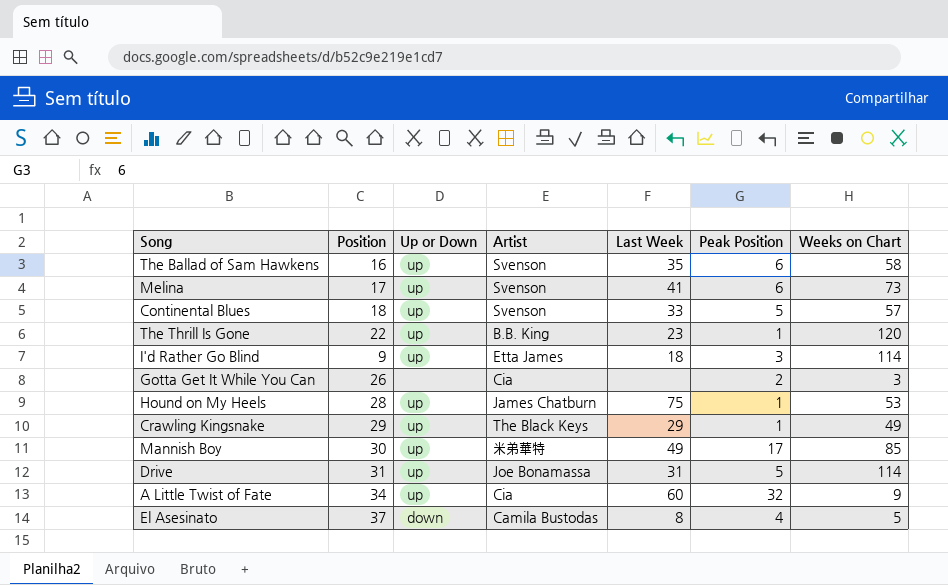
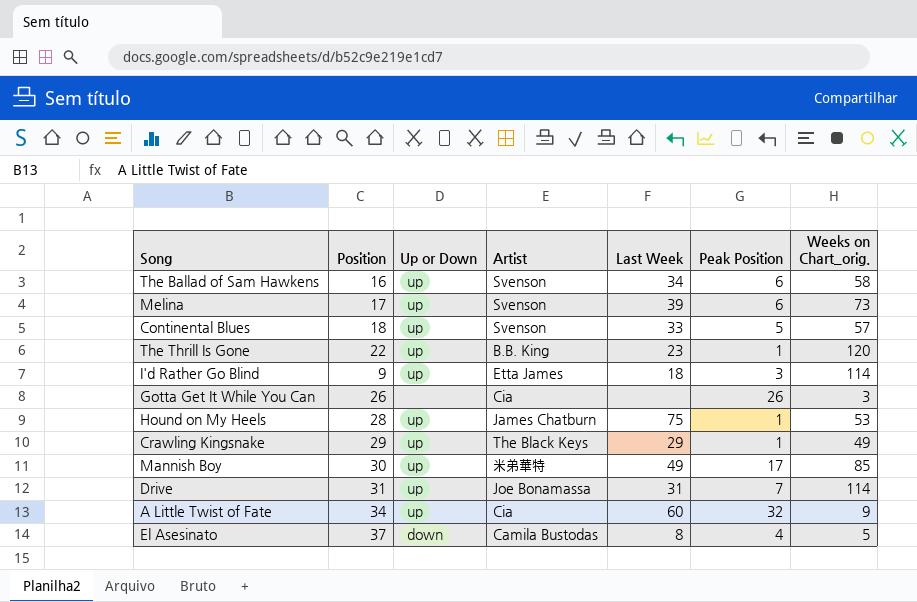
column name: Weeks on Chart -> Weeks on Chart_orig.
The Ballad of Sam Hawkens | Last Week: 35 -> 34
Melina | Last Week: 41 -> 39
Gotta Get It While You Can | Peak Position: 2 -> 26
Drive | Peak Position: 5 -> 7

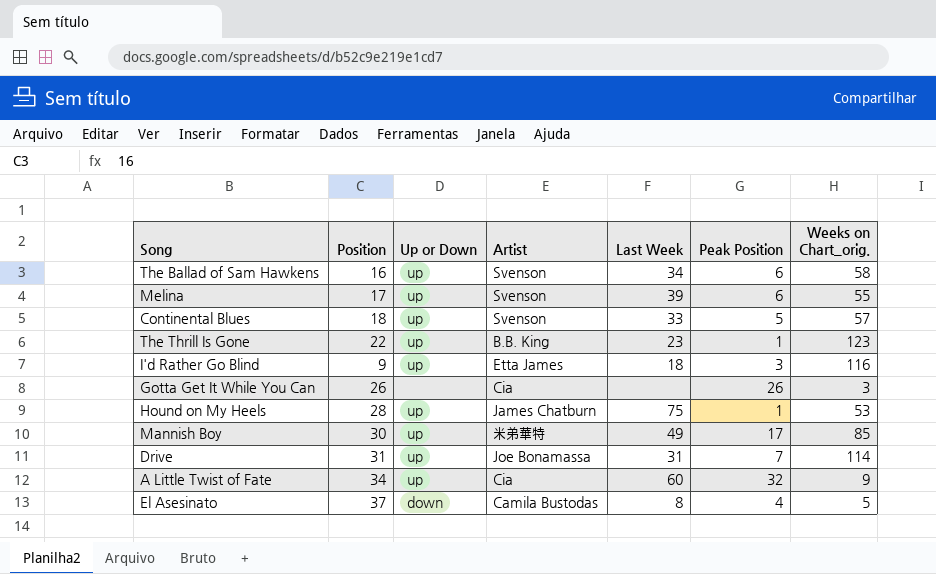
row Crawling Kingsnake: 29 | up | The Black Keys | 29 | 1 | 49 -> none
Melina | Weeks on Chart_orig.: 73 -> 55
The Thrill Is Gone | Weeks on Chart_orig.: 120 -> 123
I'd Rather Go Blind | Weeks on Chart_orig.: 114 -> 116

